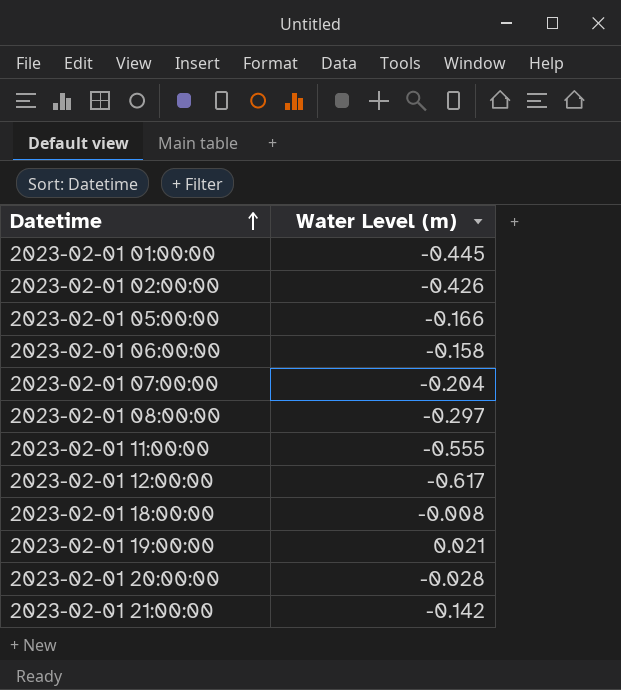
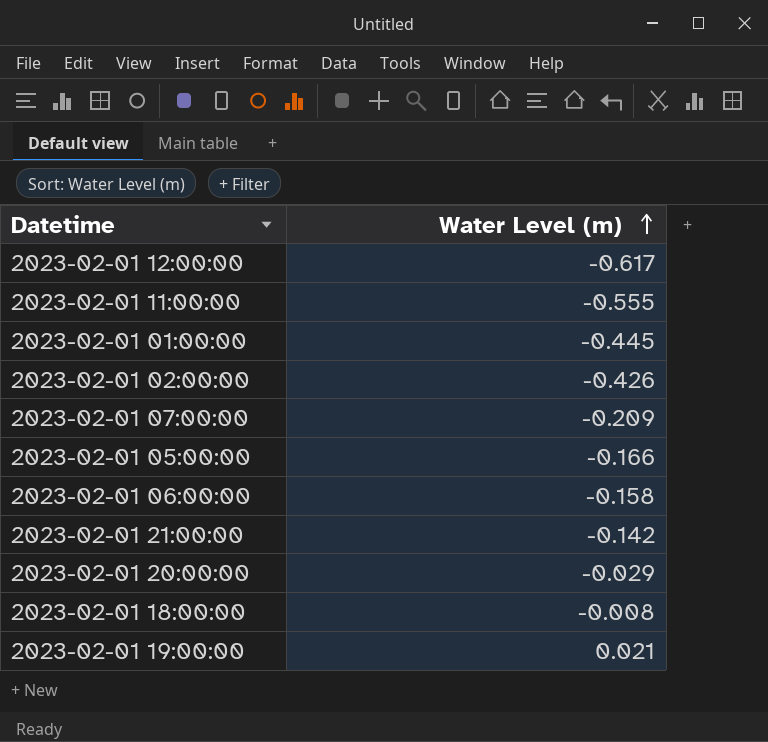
row order: Datetime ascending -> Water Level (m) ascending
row 2023-02-01 08:00:00: -0.297 -> none
2023-02-01 07:00:00 | Water Level (m): -0.204 -> -0.209
2023-02-01 20:00:00 | Water Level (m): -0.028 -> -0.029

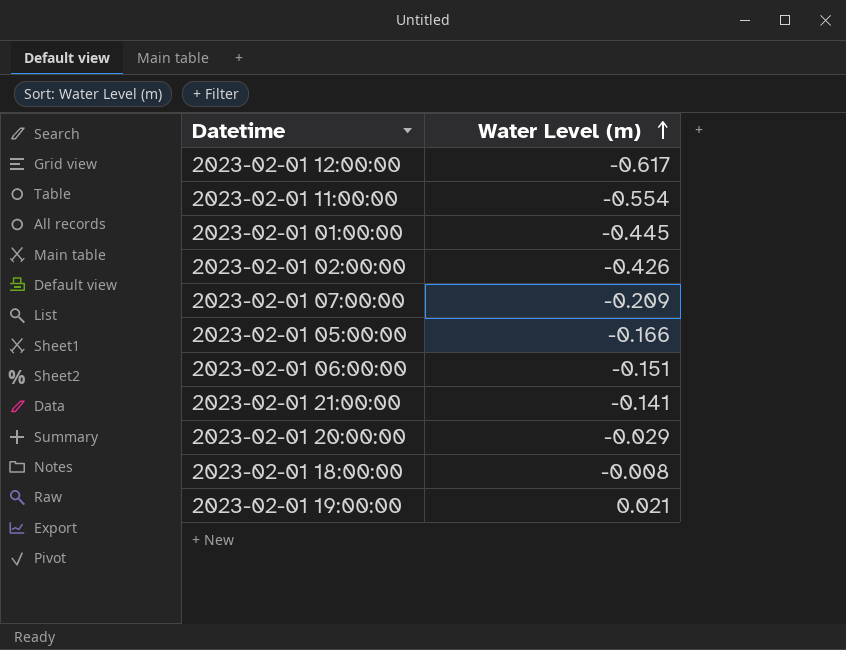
2023-02-01 11:00:00 | Water Level (m): -0.555 -> -0.554
2023-02-01 06:00:00 | Water Level (m): -0.158 -> -0.151
2023-02-01 21:00:00 | Water Level (m): -0.142 -> -0.141

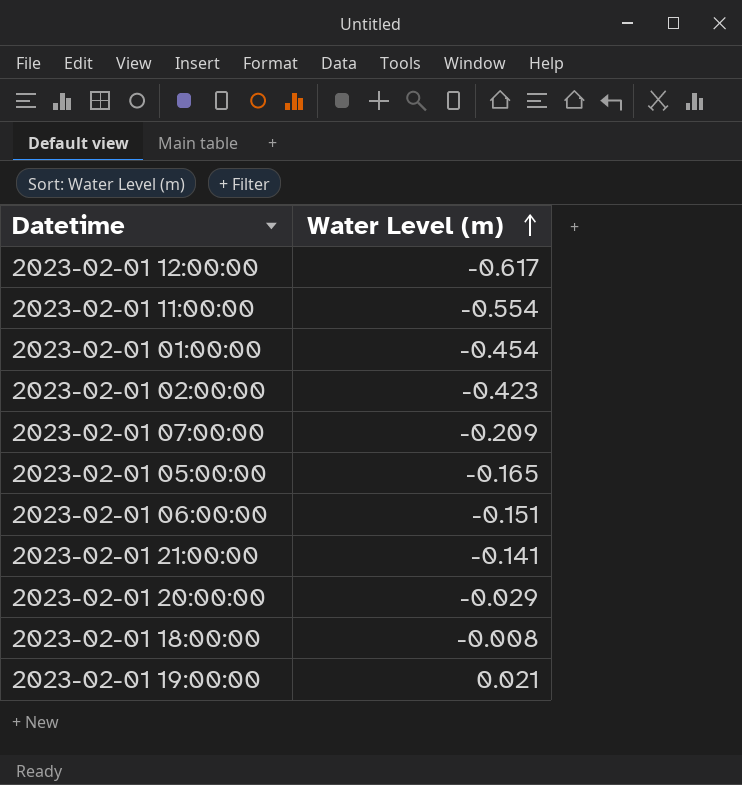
2023-02-01 01:00:00 | Water Level (m): -0.445 -> -0.454
2023-02-01 02:00:00 | Water Level (m): -0.426 -> -0.423
2023-02-01 05:00:00 | Water Level (m): -0.166 -> -0.165

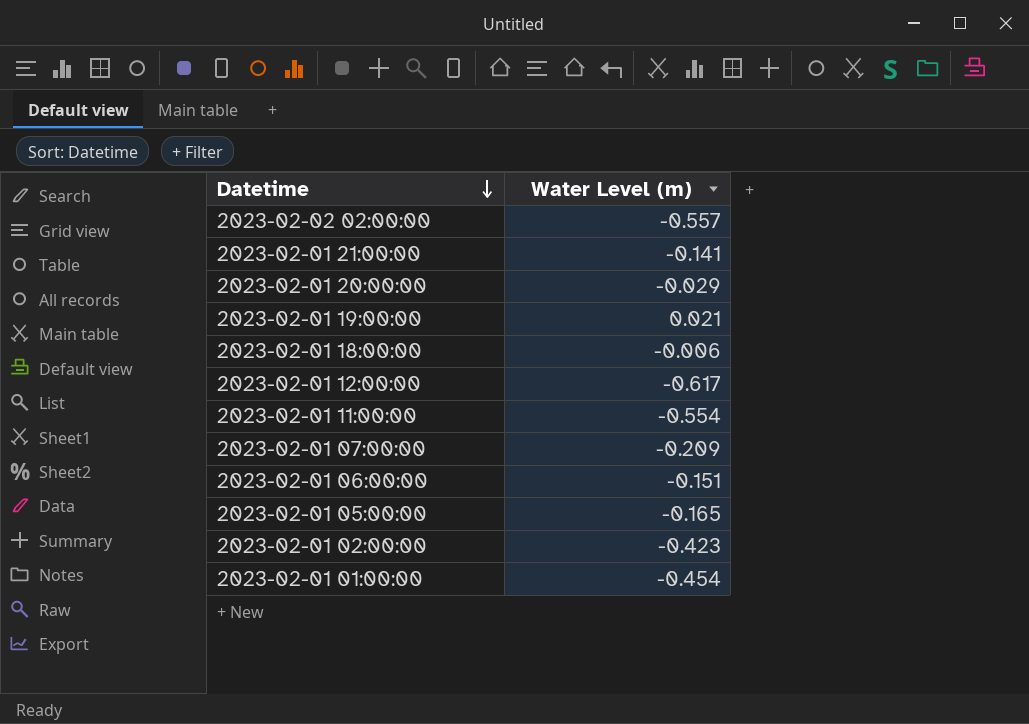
row order: Water Level (m) ascending -> Datetime descending
row 2023-02-02 02:00:00: none -> -0.557
2023-02-01 18:00:00 | Water Level (m): -0.008 -> -0.006

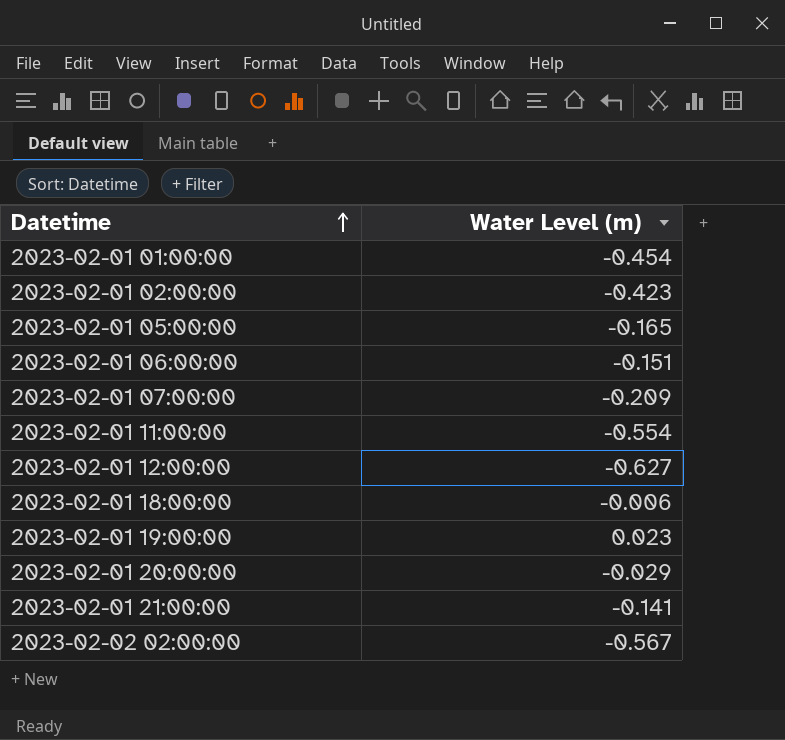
row order: Datetime descending -> Datetime ascending
2023-02-01 12:00:00 | Water Level (m): -0.617 -> -0.627
2023-02-01 19:00:00 | Water Level (m): 0.021 -> 0.023
2023-02-02 02:00:00 | Water Level (m): -0.557 -> -0.567

